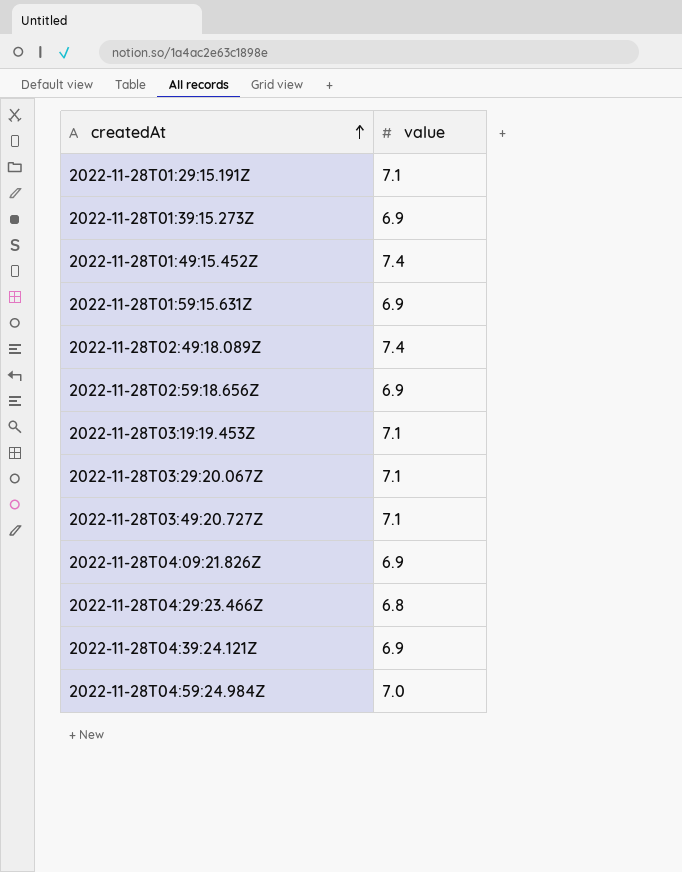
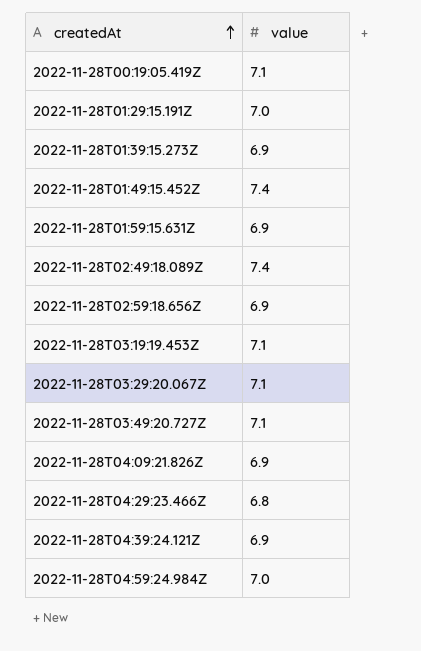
row 2022-11-28T00:19:05.419Z: none -> 7.1
2022-11-28T01:29:15.191Z | value: 7.1 -> 7.0

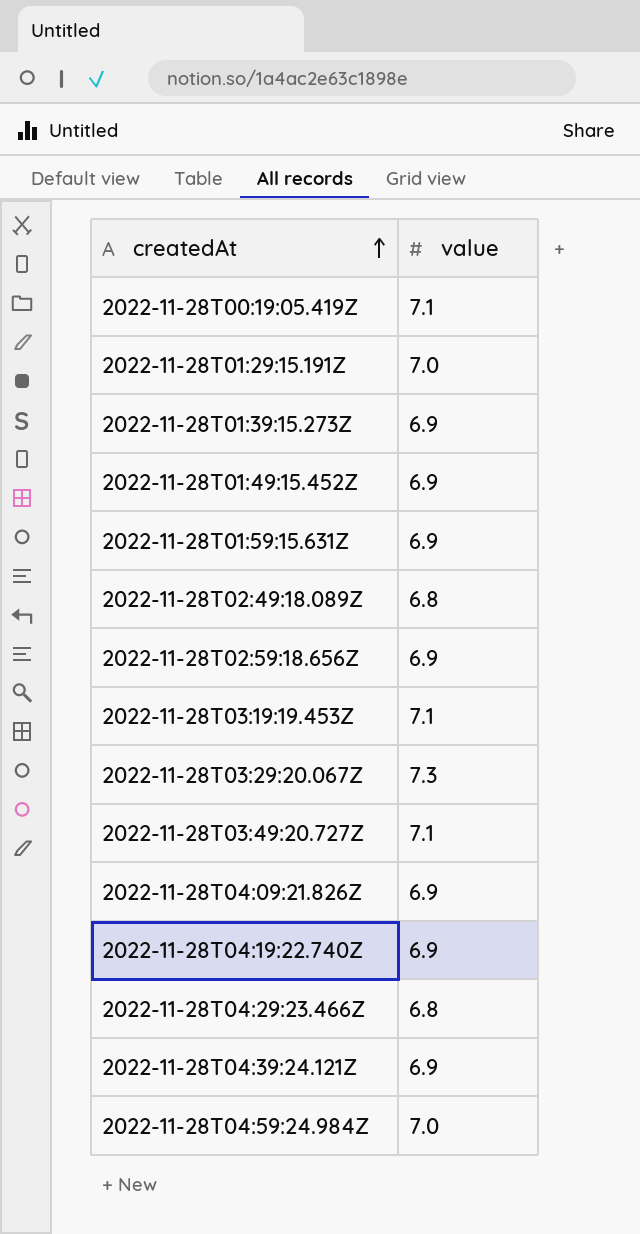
2022-11-28T01:49:15.452Z | value: 7.4 -> 6.9
2022-11-28T02:49:18.089Z | value: 7.4 -> 6.8
2022-11-28T03:29:20.067Z | value: 7.1 -> 7.3
row 2022-11-28T04:19:22.740Z: none -> 6.9

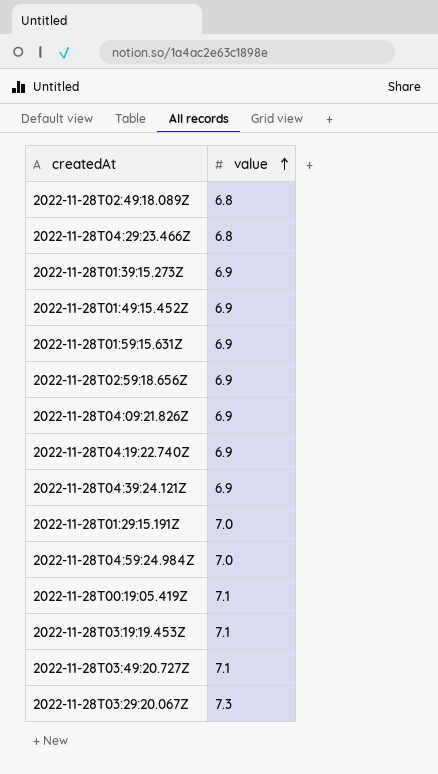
row order: createdAt ascending -> value ascending

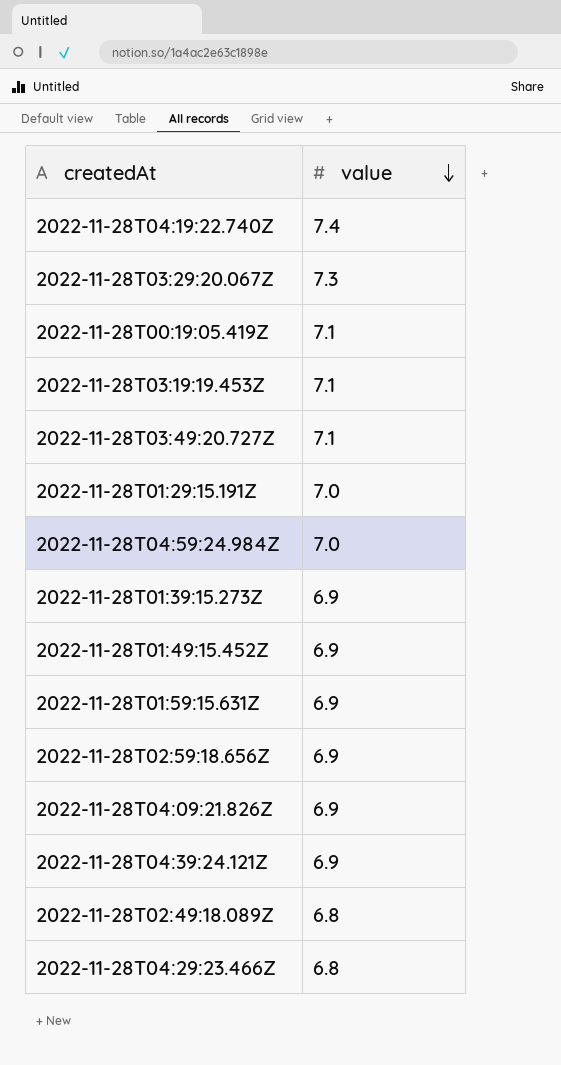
row order: value ascending -> value descending
2022-11-28T04:19:22.740Z | value: 6.9 -> 7.4

